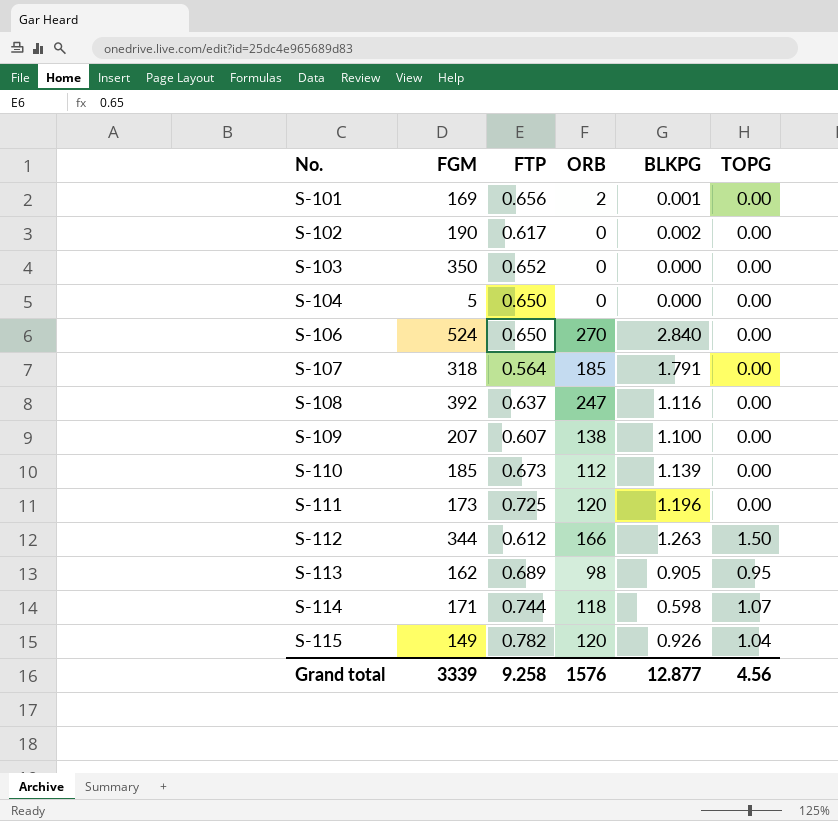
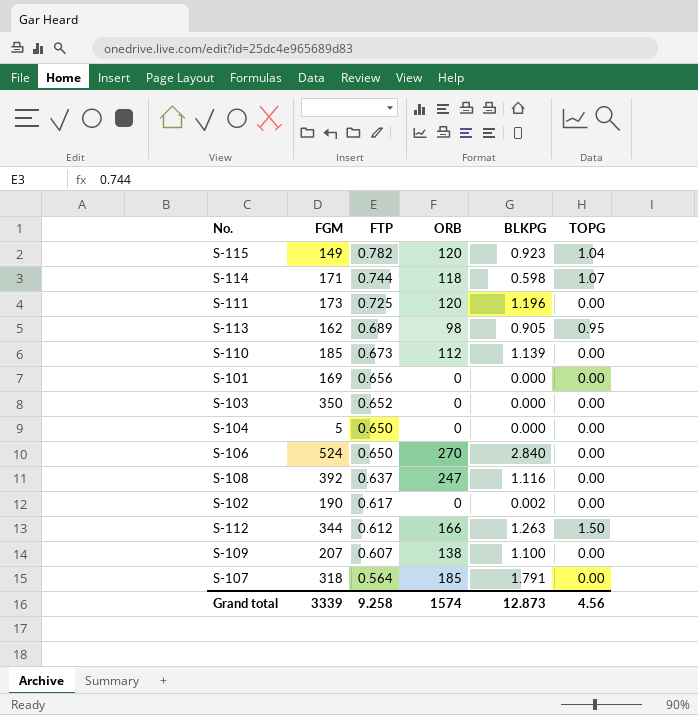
row order: No. ascending -> FTP descending
S-115 | BLKPG: 0.926 -> 0.923
S-101 | ORB: 2 -> 0
S-101 | BLKPG: 0.001 -> 0.000
Grand total | ORB: 1576 -> 1574
Grand total | BLKPG: 12.877 -> 12.873

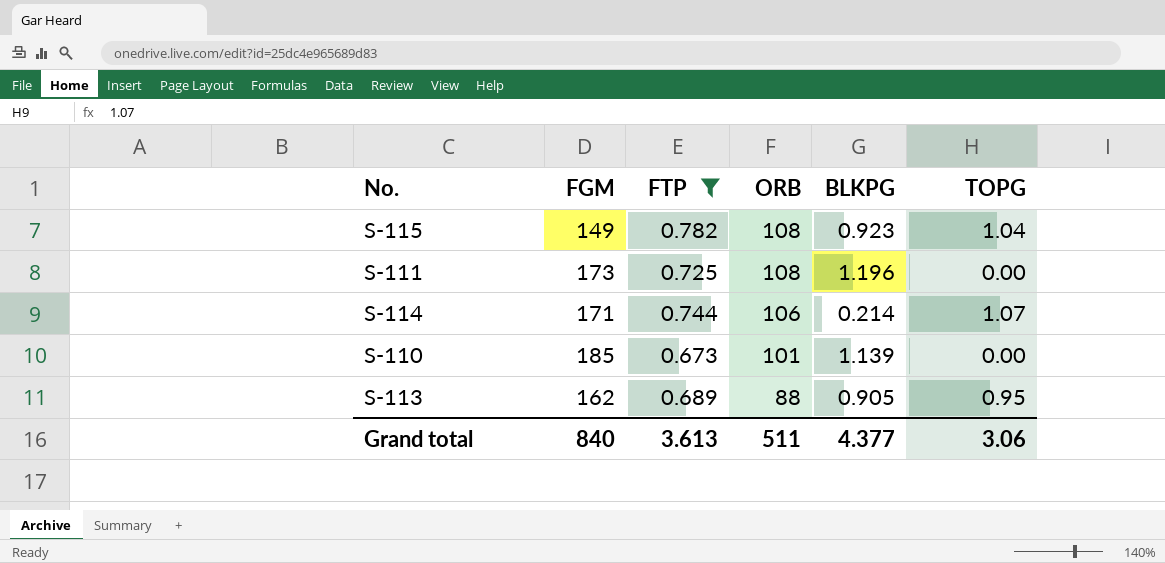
filter: none -> FTP >= 0.673
row order: FTP descending -> ORB descending
S-115 | ORB: 120 -> 108
S-111 | ORB: 120 -> 108
S-114 | ORB: 118 -> 106
S-114 | BLKPG: 0.598 -> 0.214
S-110 | ORB: 112 -> 101
S-113 | ORB: 98 -> 88
Grand total | FGM: 3339 -> 840
Grand total | FTP: 9.258 -> 3.613
Grand total | ORB: 1574 -> 511
Grand total | BLKPG: 12.873 -> 4.377
Grand total | TOPG: 4.56 -> 3.06

